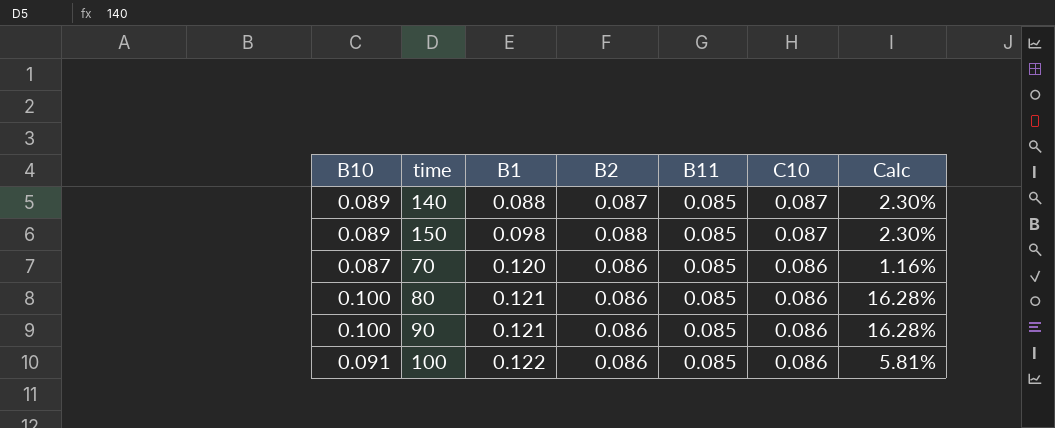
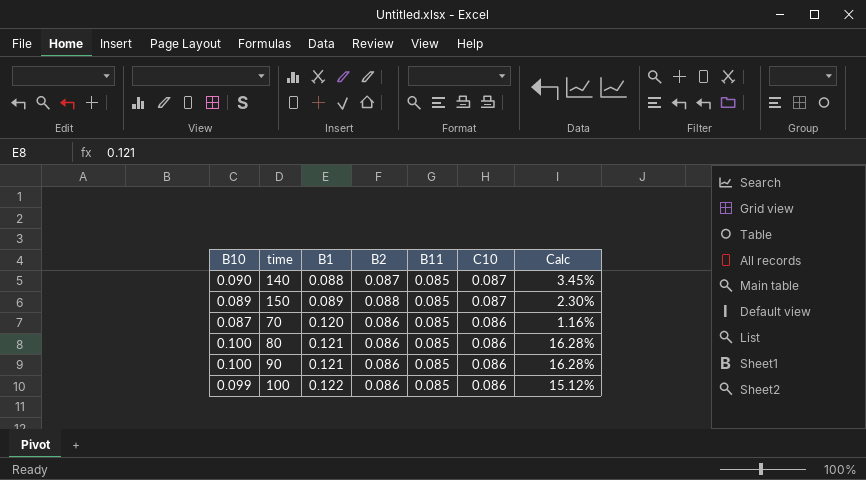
140 | B10: 0.089 -> 0.090
140 | Calc: 2.30% -> 3.45%
150 | B1: 0.098 -> 0.089
100 | B10: 0.091 -> 0.099
100 | Calc: 5.81% -> 15.12%

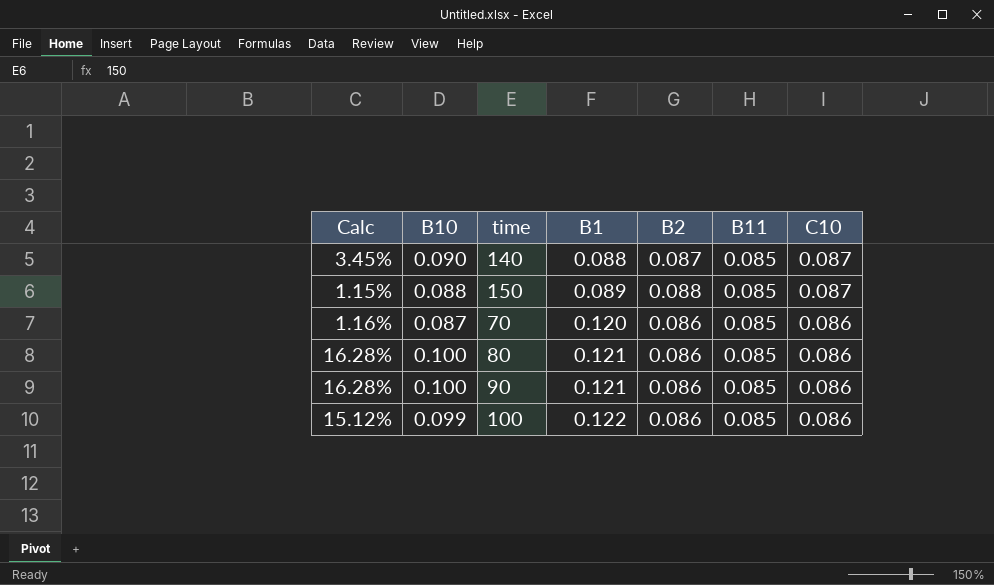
column Calc | position: 7 -> 1
150 | Calc: 2.30% -> 1.15%
150 | B10: 0.089 -> 0.088

